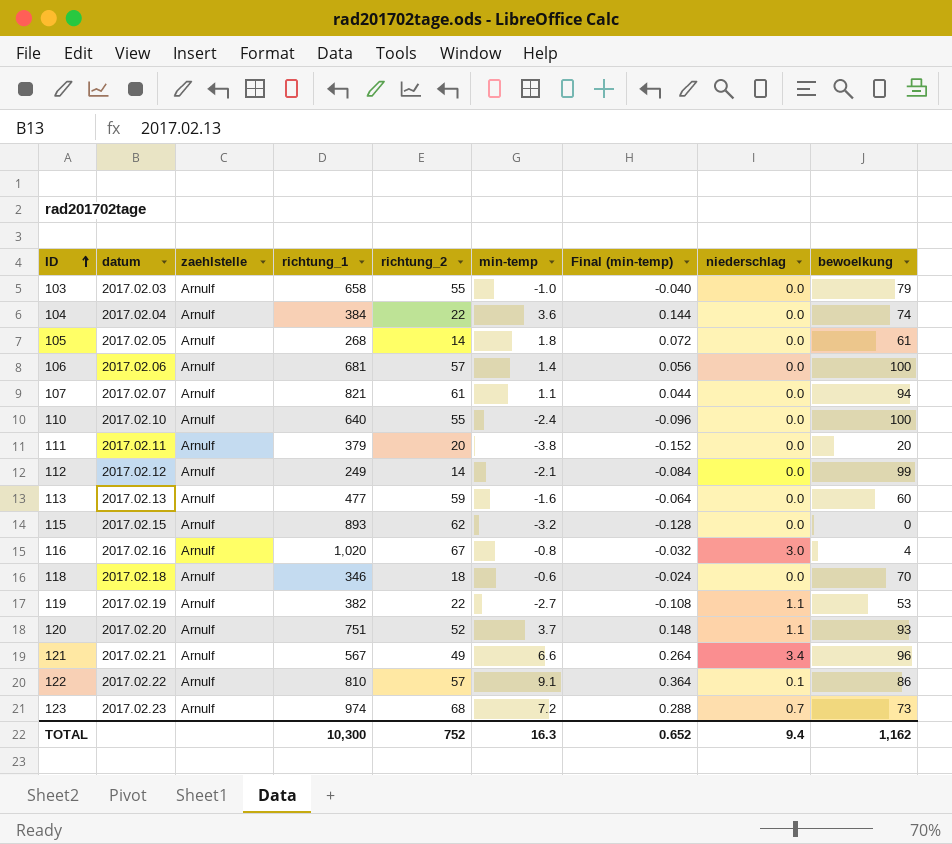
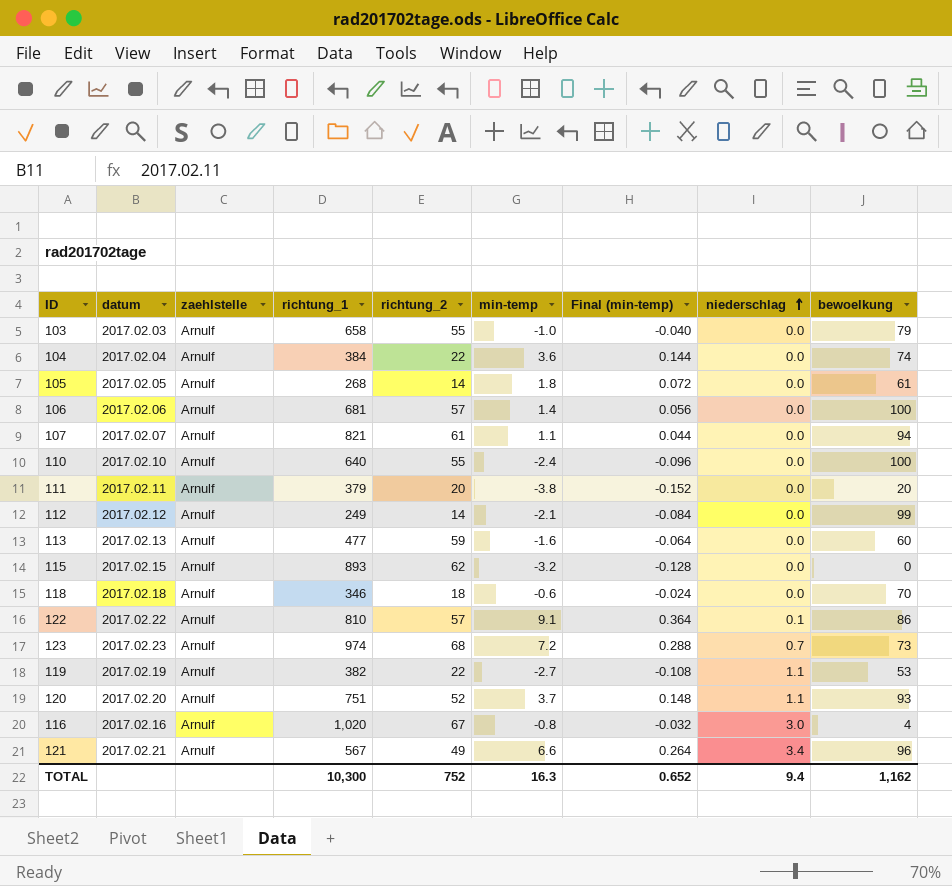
row order: ID ascending -> niederschlag ascending

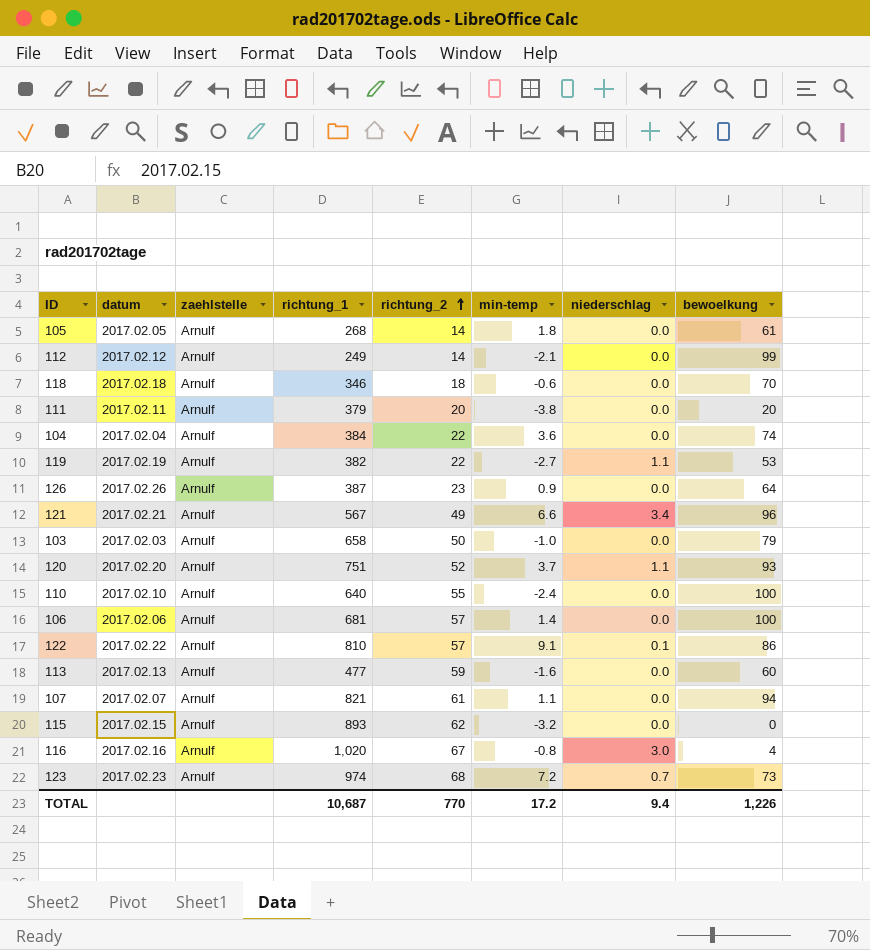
row order: niederschlag ascending -> richtung_2 ascending
column Final (min-temp) | formula: [min-temp] * 0.04 -> none
row 126: none -> 2017.02.26 | Arnulf | 387 | 23 | 0.9 | 0.0 | 64
103 | richtung_2: 55 -> 50
TOTAL | richtung_1: 10,300 -> 10,687
TOTAL | richtung_2: 752 -> 770
TOTAL | min-temp: 16.3 -> 17.2
TOTAL | bewoelkung: 1,162 -> 1,226

